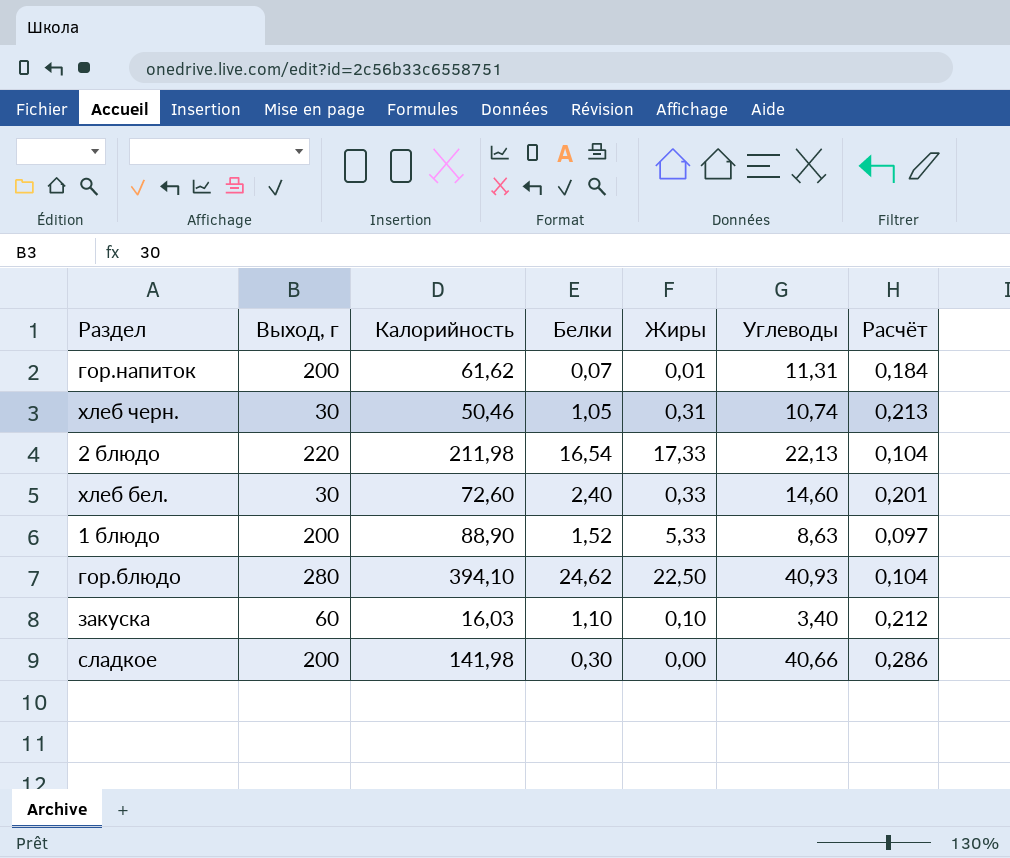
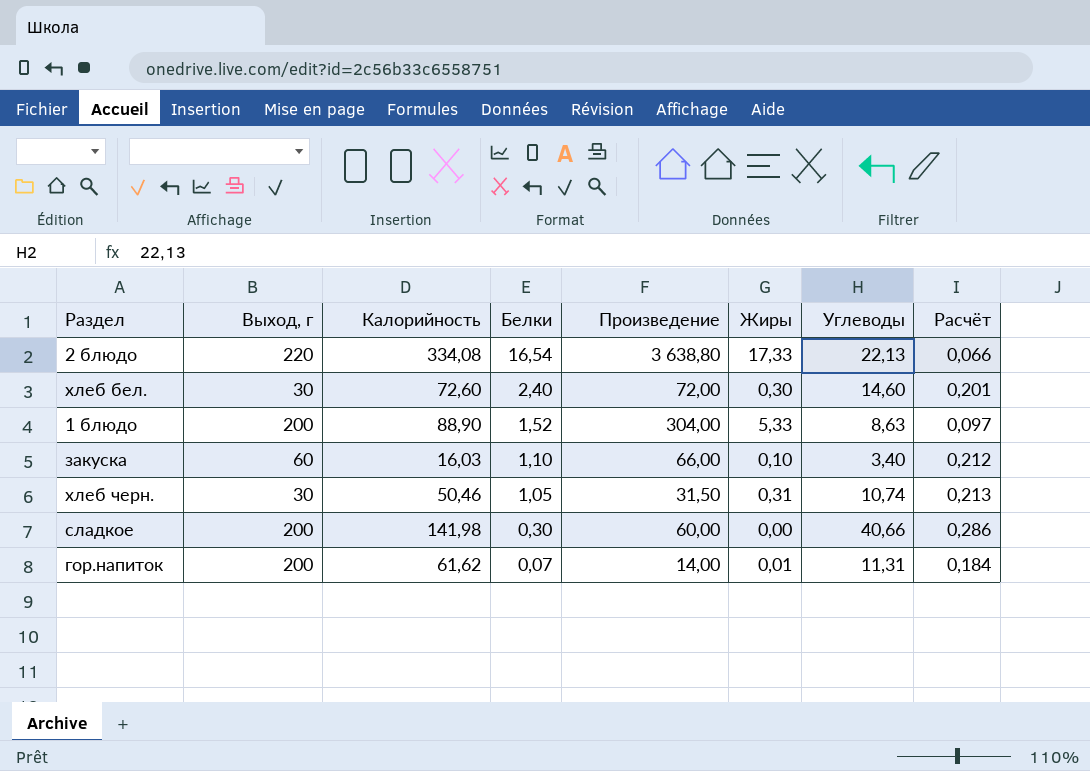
row order: none -> Белки descending
column Произведение | formula: none -> [Выход, г] * [Белки]
row гор.блюдо: 280 | 394,10 | 24,62 | 22,50 | 40,93 | 0,104 -> none
2 блюдо | Калорийность: 211,98 -> 334,08
2 блюдо | Расчёт: 0,104 -> 0,066
хлеб бел. | Жиры: 0,33 -> 0,30

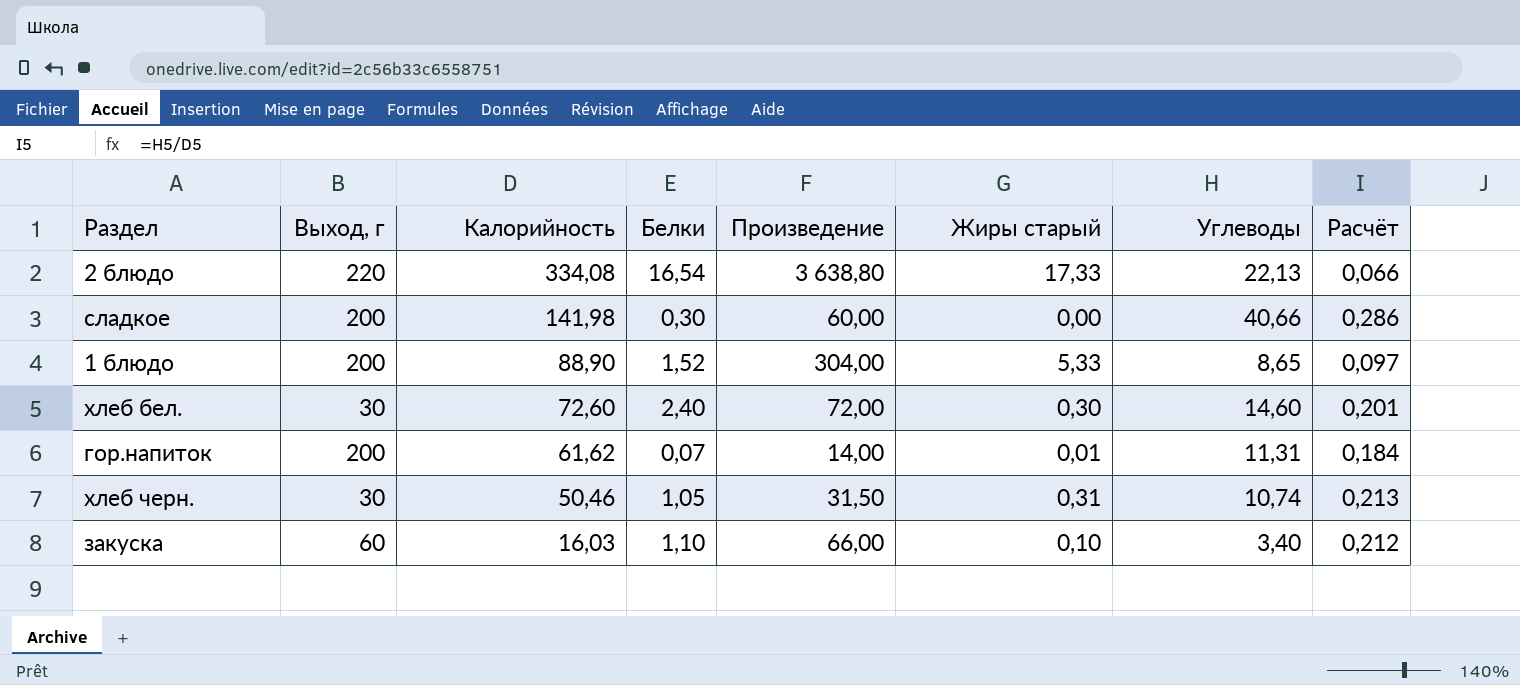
row order: Белки descending -> Калорийность descending
column name: Жиры -> Жиры старый
1 блюдо | Углеводы: 8,63 -> 8,65

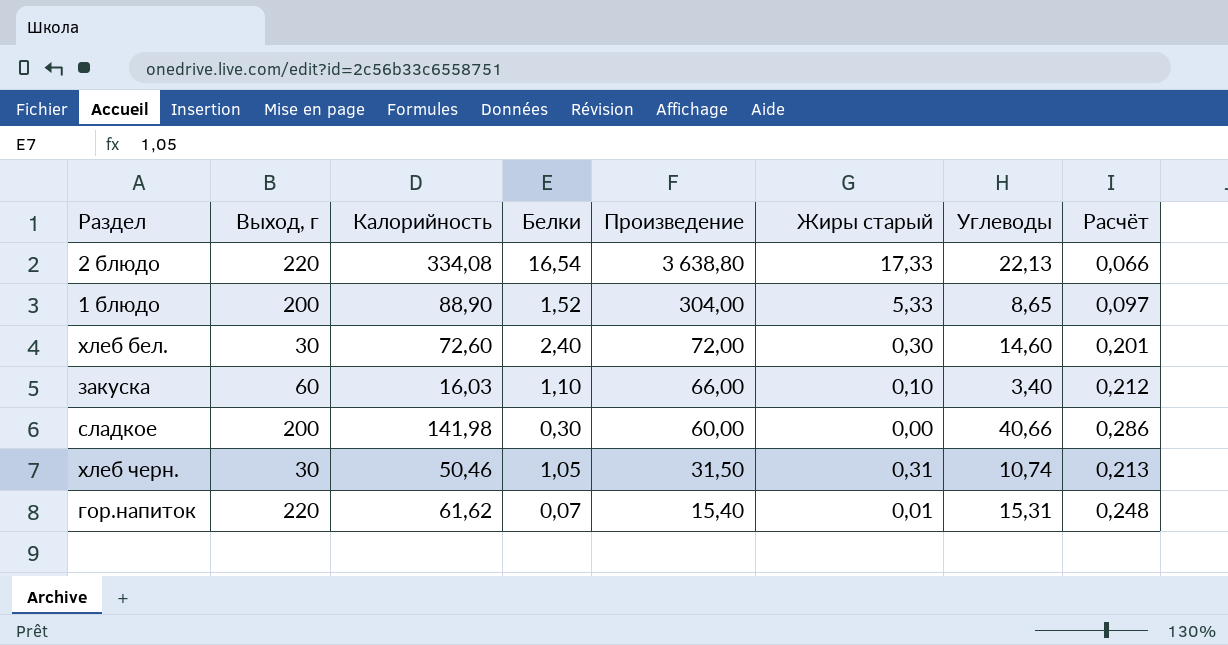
row order: Калорийность descending -> Произведение descending
гор.напиток | Выход, г: 200 -> 220
гор.напиток | Произведение: 14,00 -> 15,40
гор.напиток | Углеводы: 11,31 -> 15,31
гор.напиток | Расчёт: 0,184 -> 0,248

